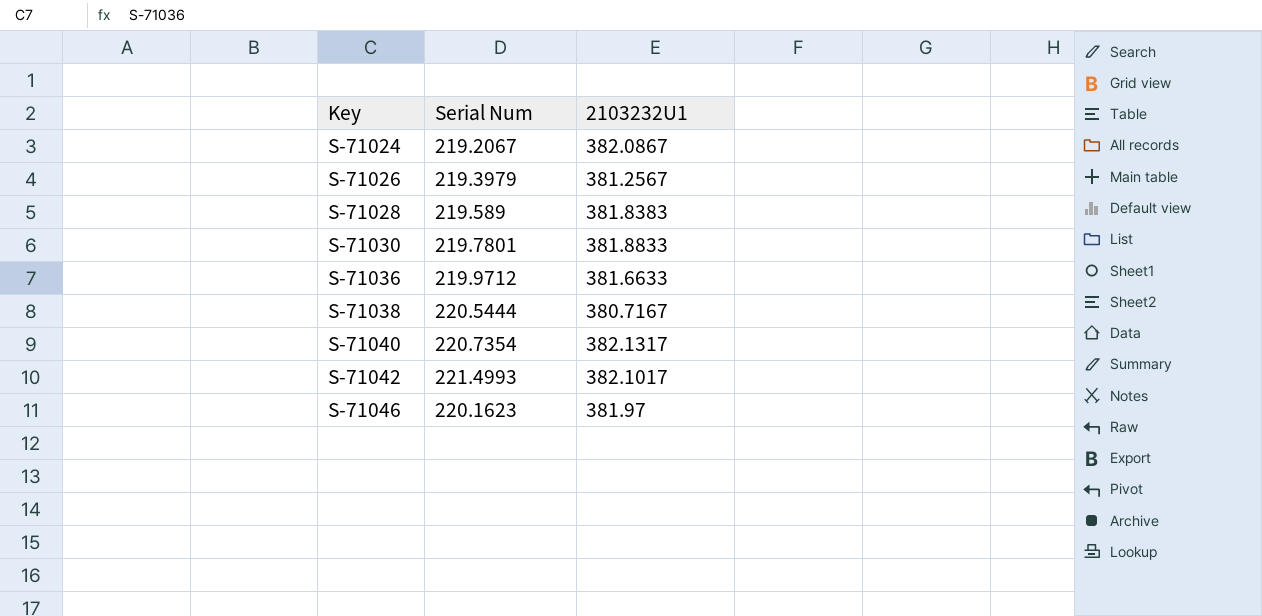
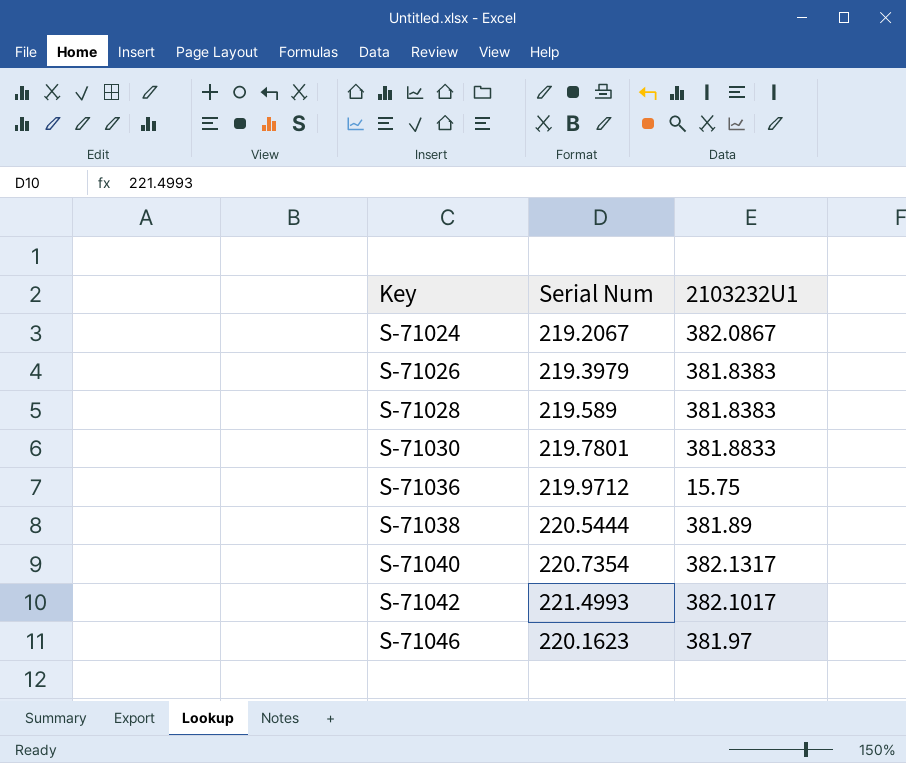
S-71026 | 2103232U1: 381.2567 -> 381.8383
S-71036 | 2103232U1: 381.6633 -> 15.75
S-71038 | 2103232U1: 380.7167 -> 381.89

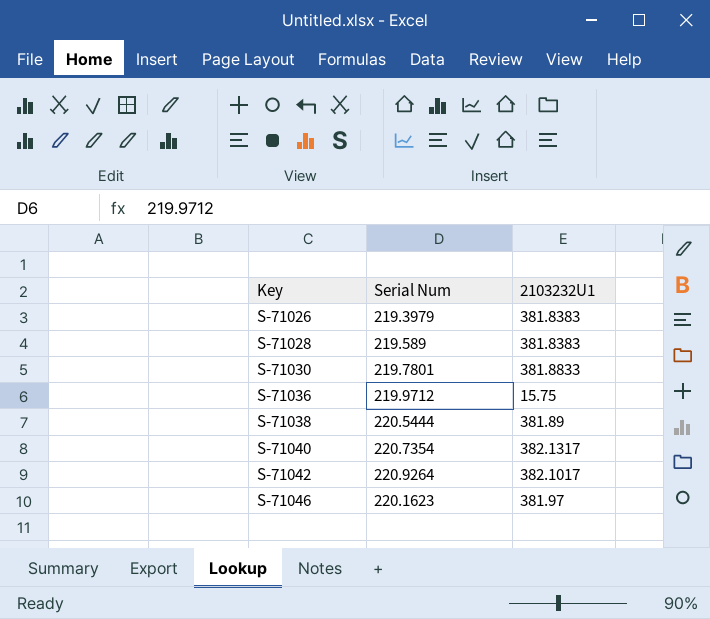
row S-71024: 219.2067 | 382.0867 -> none
S-71042 | Serial Num: 221.4993 -> 220.9264

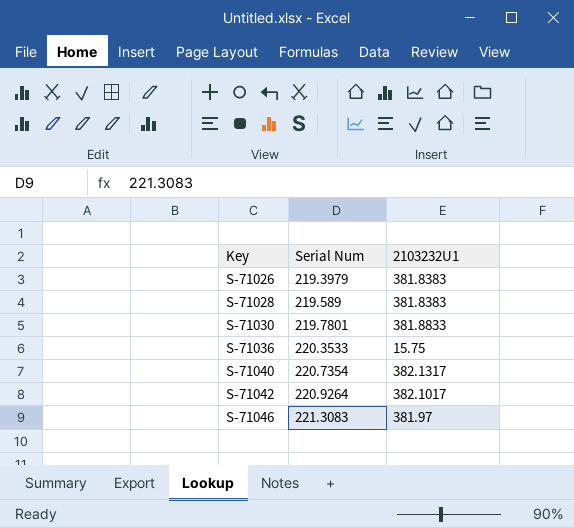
row S-71038: 220.5444 | 381.89 -> none
S-71036 | Serial Num: 219.9712 -> 220.3533
S-71046 | Serial Num: 220.1623 -> 221.3083

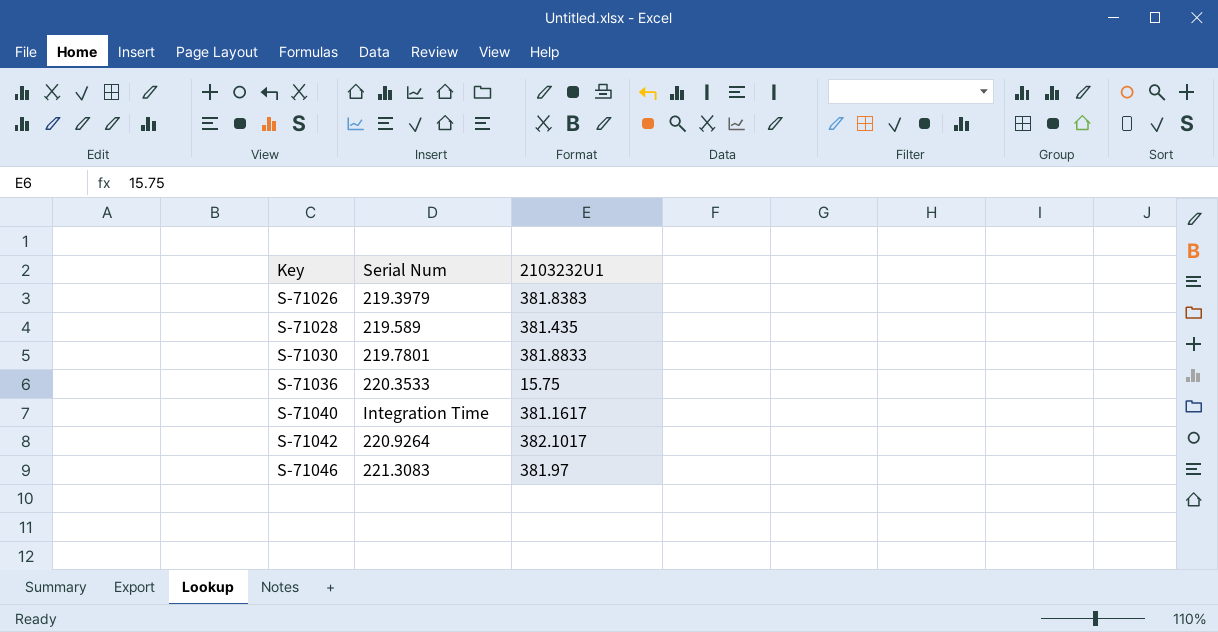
S-71028 | 2103232U1: 381.8383 -> 381.435
S-71040 | Serial Num: 220.7354 -> Integration Time
S-71040 | 2103232U1: 382.1317 -> 381.1617

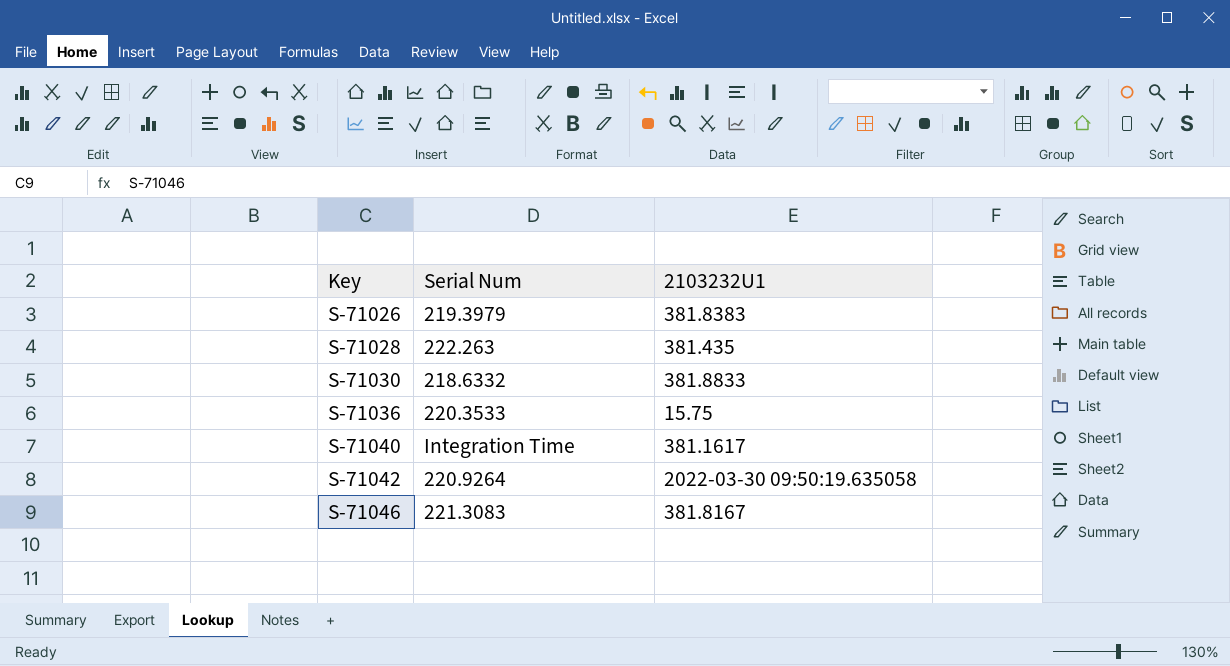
S-71028 | Serial Num: 219.589 -> 222.263
S-71030 | Serial Num: 219.7801 -> 218.6332
S-71042 | 2103232U1: 382.1017 -> 2022-03-30 09:50:19.635058
S-71046 | 2103232U1: 381.97 -> 381.8167

